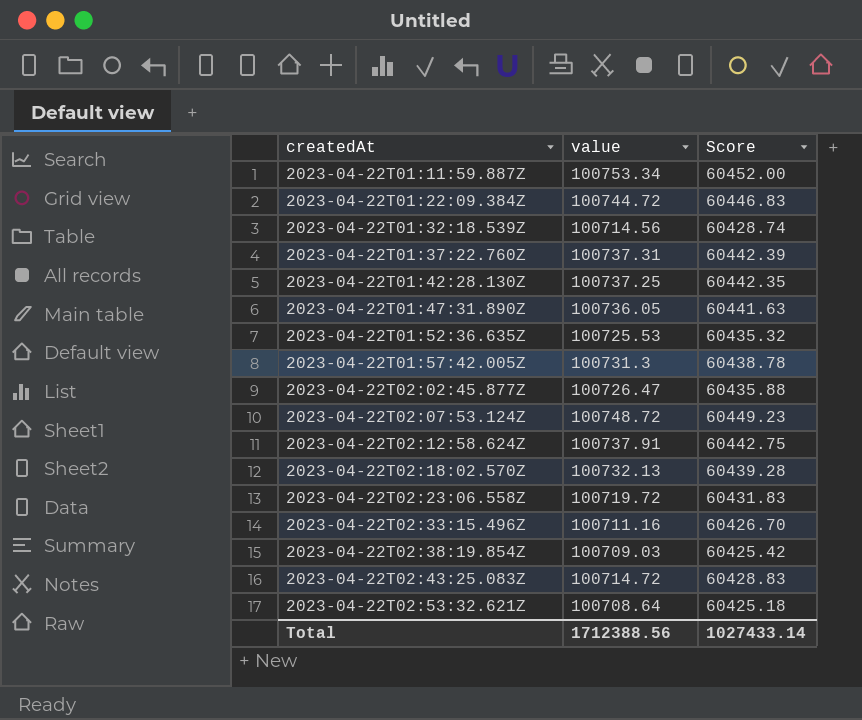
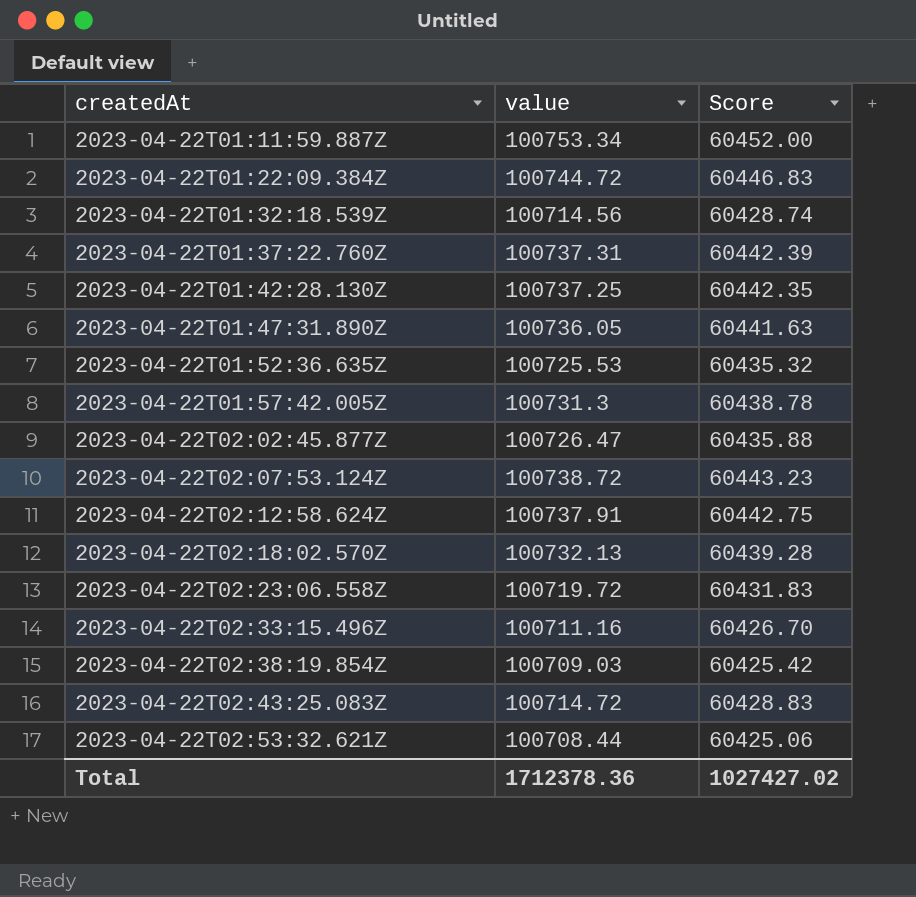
2023-04-22T02:07:53.124Z | value: 100748.72 -> 100738.72
2023-04-22T02:07:53.124Z | Score: 60449.23 -> 60443.23
2023-04-22T02:53:32.621Z | value: 100708.64 -> 100708.44
2023-04-22T02:53:32.621Z | Score: 60425.18 -> 60425.06
Total | value: 1712388.56 -> 1712378.36
Total | Score: 1027433.14 -> 1027427.02

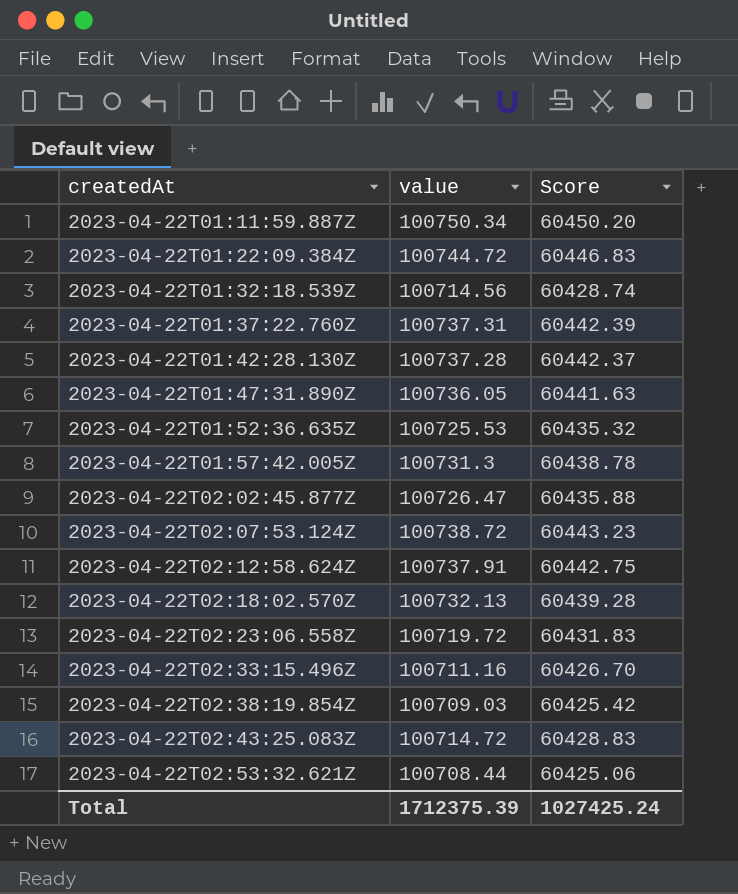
2023-04-22T01:11:59.887Z | value: 100753.34 -> 100750.34
2023-04-22T01:11:59.887Z | Score: 60452.00 -> 60450.20
2023-04-22T01:42:28.130Z | value: 100737.25 -> 100737.28
2023-04-22T01:42:28.130Z | Score: 60442.35 -> 60442.37
Total | value: 1712378.36 -> 1712375.39
Total | Score: 1027427.02 -> 1027425.24

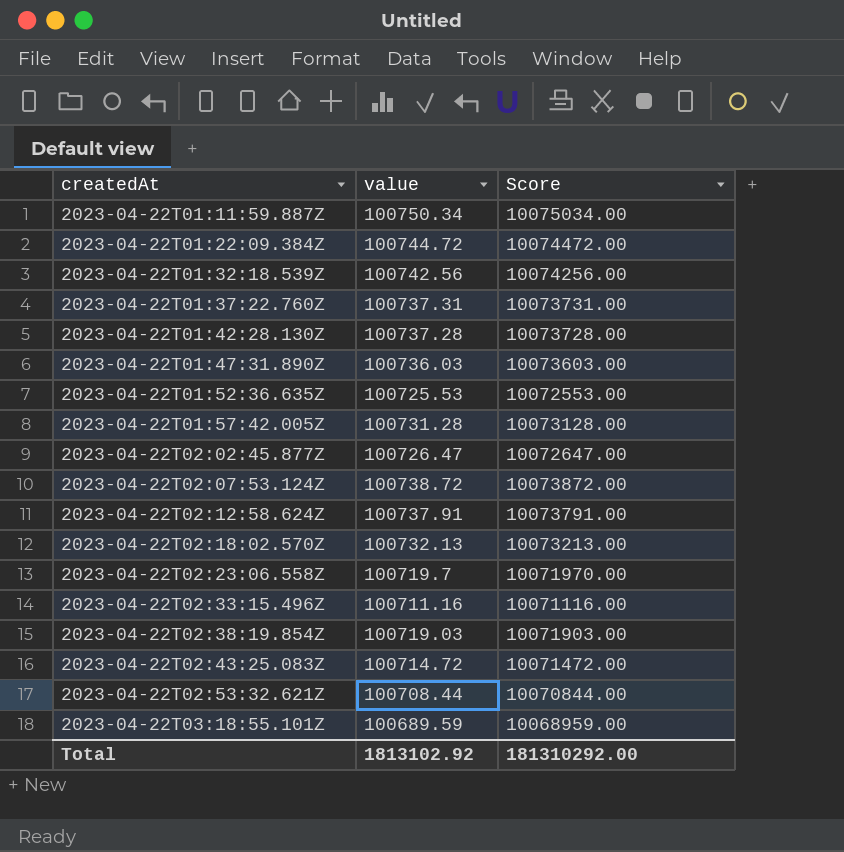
column Score | formula: [value] * 0.6 -> [value] * 100
2023-04-22T01:32:18.539Z | value: 100714.56 -> 100742.56
2023-04-22T01:47:31.890Z | value: 100736.05 -> 100736.03
2023-04-22T01:57:42.005Z | value: 100731.3 -> 100731.28
2023-04-22T02:23:06.558Z | value: 100719.72 -> 100719.7
2023-04-22T02:38:19.854Z | value: 100709.03 -> 100719.03
row 2023-04-22T03:18:55.101Z: none -> 100689.59 | 10068959.00
Total | value: 1712375.39 -> 1813102.92
Total | Score: 1027425.24 -> 181310292.00

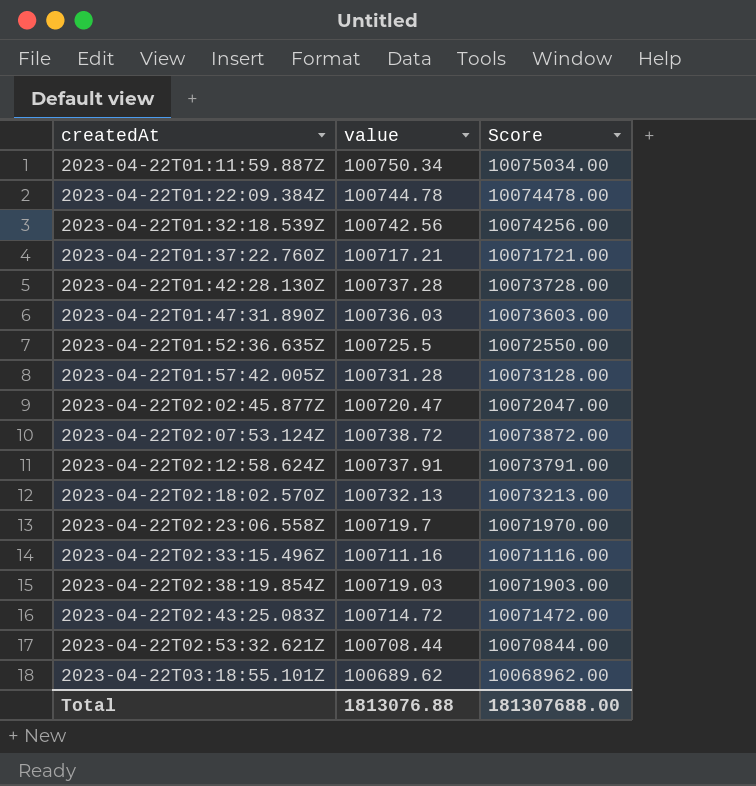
2023-04-22T01:22:09.384Z | value: 100744.72 -> 100744.78
2023-04-22T01:22:09.384Z | Score: 10074472.00 -> 10074478.00
2023-04-22T01:37:22.760Z | value: 100737.31 -> 100717.21
2023-04-22T01:37:22.760Z | Score: 10073731.00 -> 10071721.00
2023-04-22T01:52:36.635Z | value: 100725.53 -> 100725.5
2023-04-22T01:52:36.635Z | Score: 10072553.00 -> 10072550.00
2023-04-22T02:02:45.877Z | value: 100726.47 -> 100720.47
2023-04-22T02:02:45.877Z | Score: 10072647.00 -> 10072047.00
2023-04-22T03:18:55.101Z | value: 100689.59 -> 100689.62
2023-04-22T03:18:55.101Z | Score: 10068959.00 -> 10068962.00
Total | value: 1813102.92 -> 1813076.88
Total | Score: 181310292.00 -> 181307688.00

